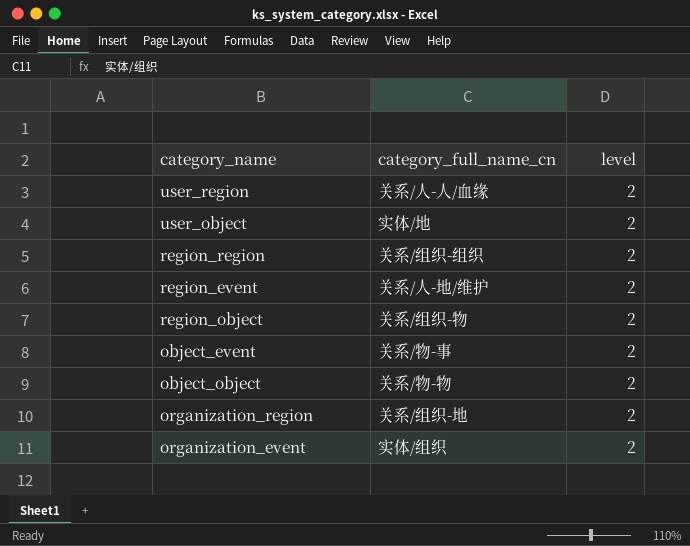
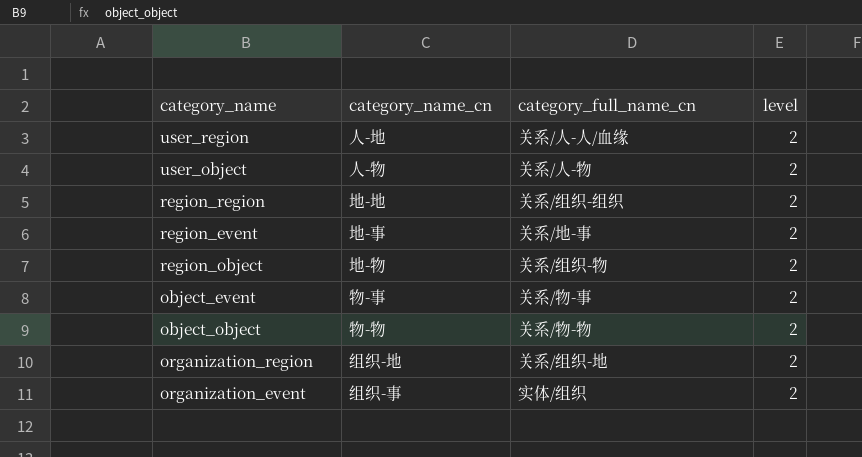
column category_name_cn | position: none -> 2
user_object | category_full_name_cn: 实体/地 -> 关系/人-物
region_event | category_full_name_cn: 关系/人-地/维护 -> 关系/地-事

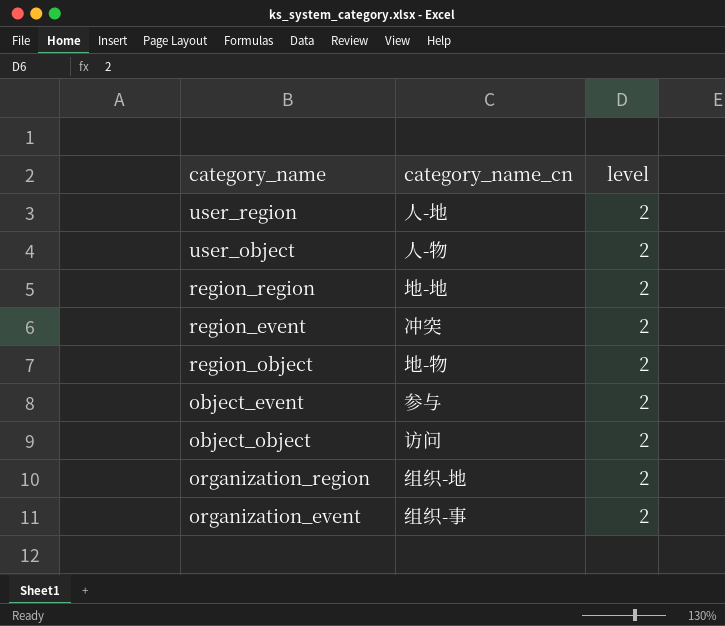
column category_full_name_cn | position: 3 -> none
region_event | category_name_cn: 地-事 -> 冲突
object_event | category_name_cn: 物-事 -> 参与
object_object | category_name_cn: 物-物 -> 访问

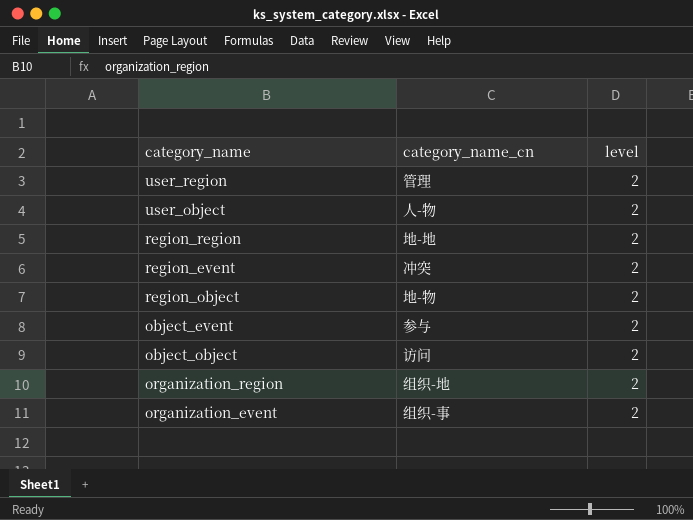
user_region | category_name_cn: 人-地 -> 管理

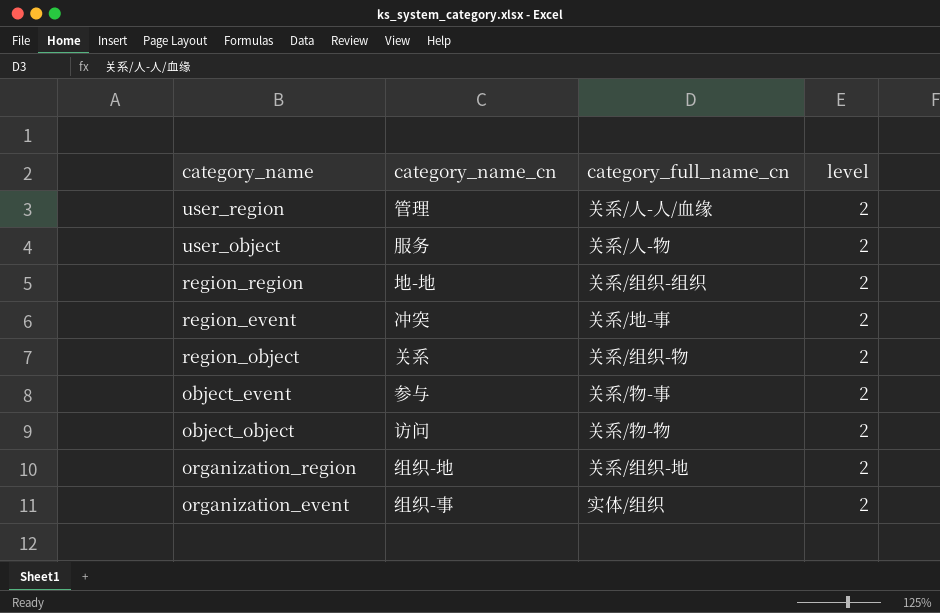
column category_full_name_cn | position: none -> 3
user_object | category_name_cn: 人-物 -> 服务
region_object | category_name_cn: 地-物 -> 关系

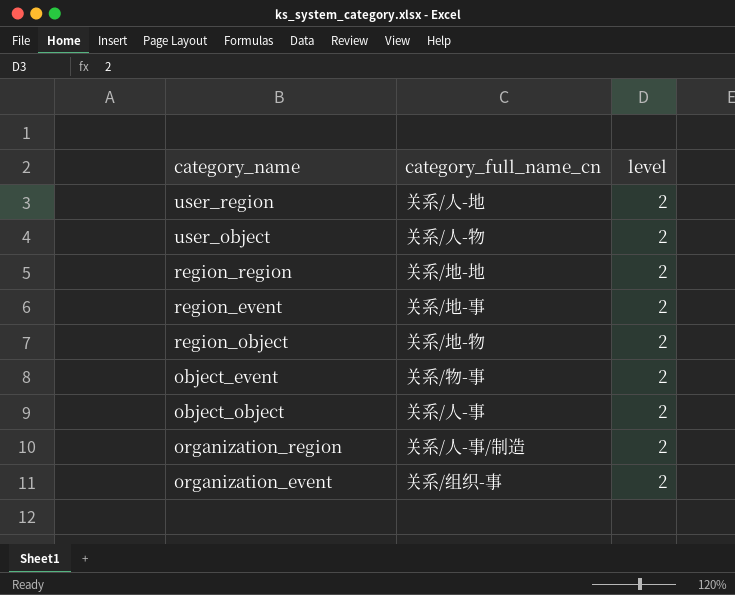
column category_name_cn | position: 2 -> none
user_region | category_full_name_cn: 关系/人-人/血缘 -> 关系/人-地
region_region | category_full_name_cn: 关系/组织-组织 -> 关系/地-地
region_object | category_full_name_cn: 关系/组织-物 -> 关系/地-物
object_object | category_full_name_cn: 关系/物-物 -> 关系/人-事
organization_region | category_full_name_cn: 关系/组织-地 -> 关系/人-事/制造
organization_event | category_full_name_cn: 实体/组织 -> 关系/组织-事

